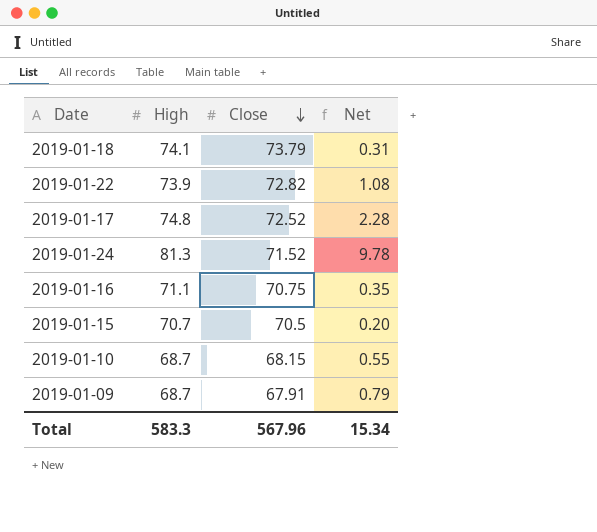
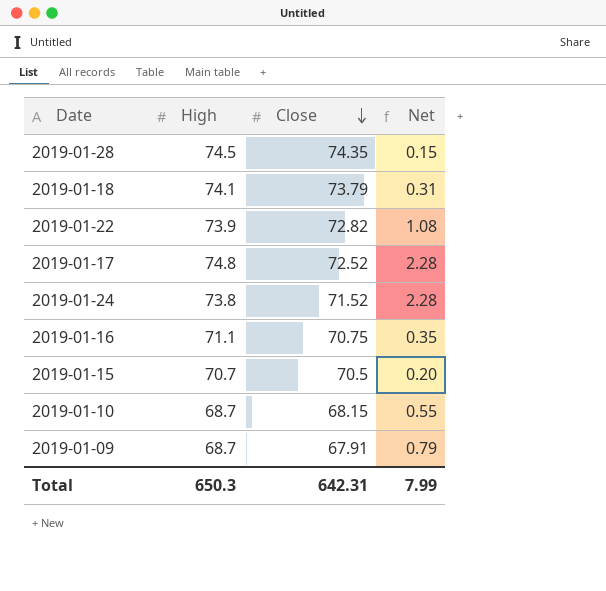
row 2019-01-28: none -> 74.5 | 74.35 | 0.15
2019-01-24 | High: 81.3 -> 73.8
2019-01-24 | Net: 9.78 -> 2.28
Total | High: 583.3 -> 650.3
Total | Close: 567.96 -> 642.31
Total | Net: 15.34 -> 7.99

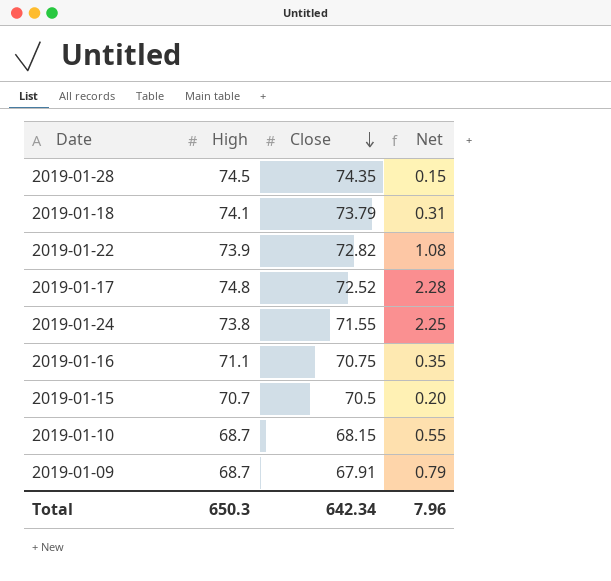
2019-01-24 | Close: 71.52 -> 71.55
2019-01-24 | Net: 2.28 -> 2.25
Total | Close: 642.31 -> 642.34
Total | Net: 7.99 -> 7.96

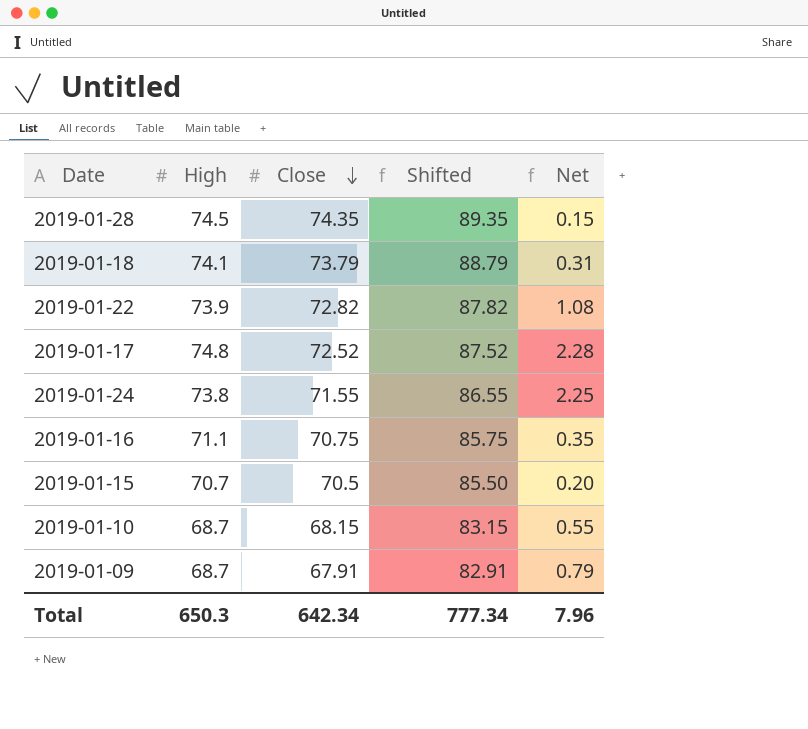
column Shifted | formula: none -> [Close] + 15

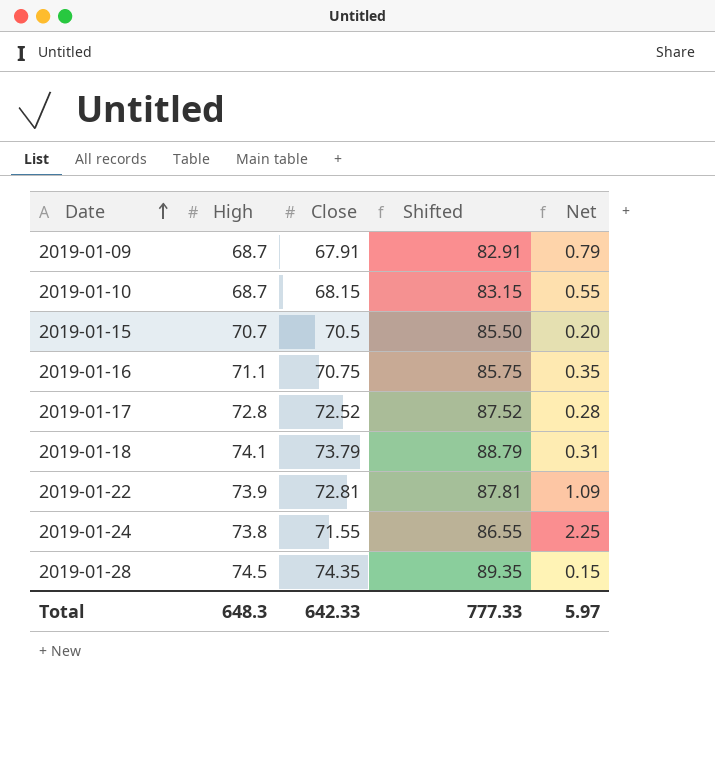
row order: Close descending -> Date ascending
2019-01-17 | High: 74.8 -> 72.8
2019-01-17 | Net: 2.28 -> 0.28
2019-01-22 | Close: 72.82 -> 72.81
2019-01-22 | Shifted: 87.82 -> 87.81
2019-01-22 | Net: 1.08 -> 1.09
Total | High: 650.3 -> 648.3
Total | Close: 642.34 -> 642.33
Total | Shifted: 777.34 -> 777.33
Total | Net: 7.96 -> 5.97

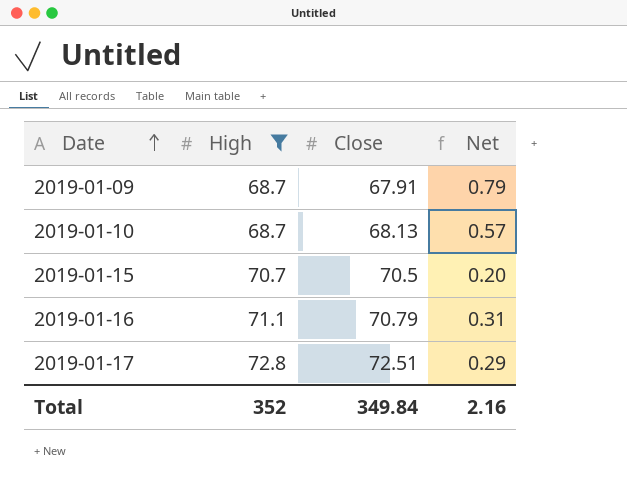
filter: none -> High <= 72.8
column Shifted | formula: [Close] + 15 -> none
2019-01-10 | Close: 68.15 -> 68.13
2019-01-10 | Net: 0.55 -> 0.57
2019-01-16 | Close: 70.75 -> 70.79
2019-01-16 | Net: 0.35 -> 0.31
2019-01-17 | Close: 72.52 -> 72.51
2019-01-17 | Net: 0.28 -> 0.29
Total | High: 648.3 -> 352
Total | Close: 642.33 -> 349.84
Total | Net: 5.97 -> 2.16

